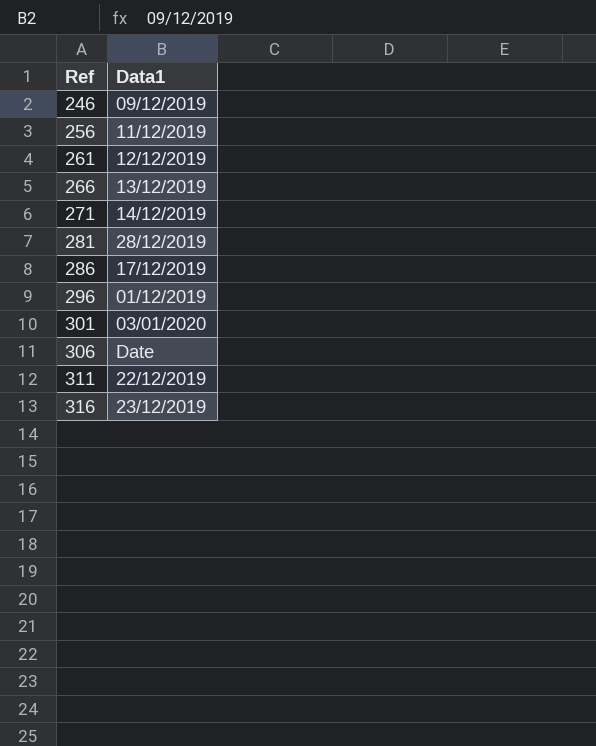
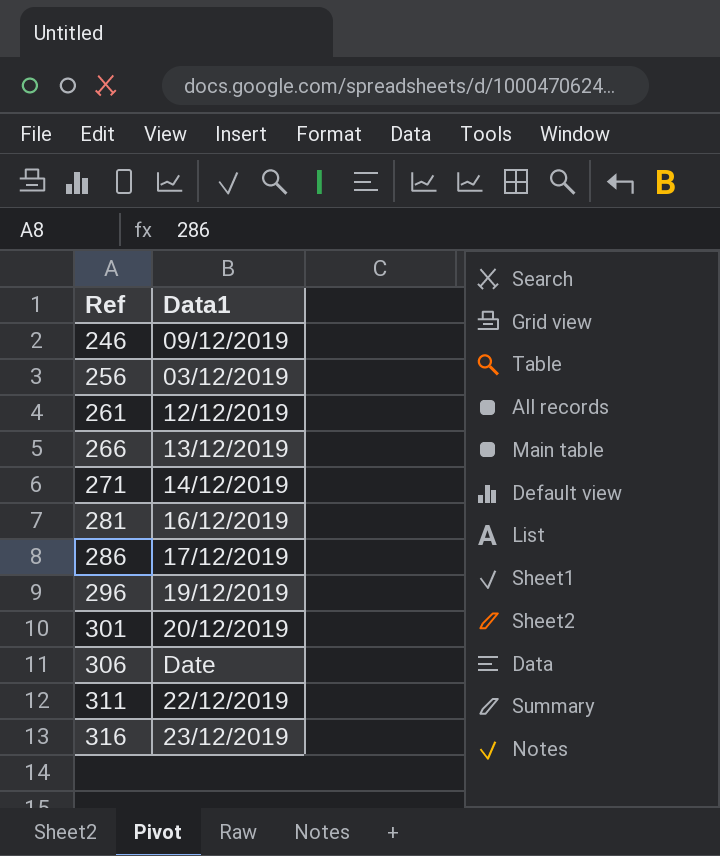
256 | Data1: 11/12/2019 -> 03/12/2019
281 | Data1: 28/12/2019 -> 16/12/2019
296 | Data1: 01/12/2019 -> 19/12/2019
301 | Data1: 03/01/2020 -> 20/12/2019

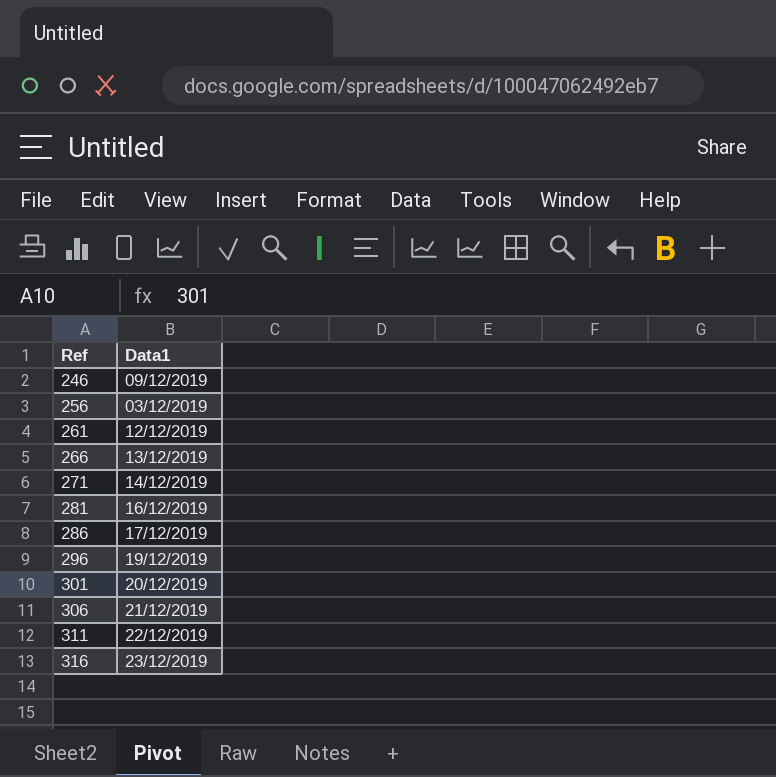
306 | Data1: Date -> 21/12/2019

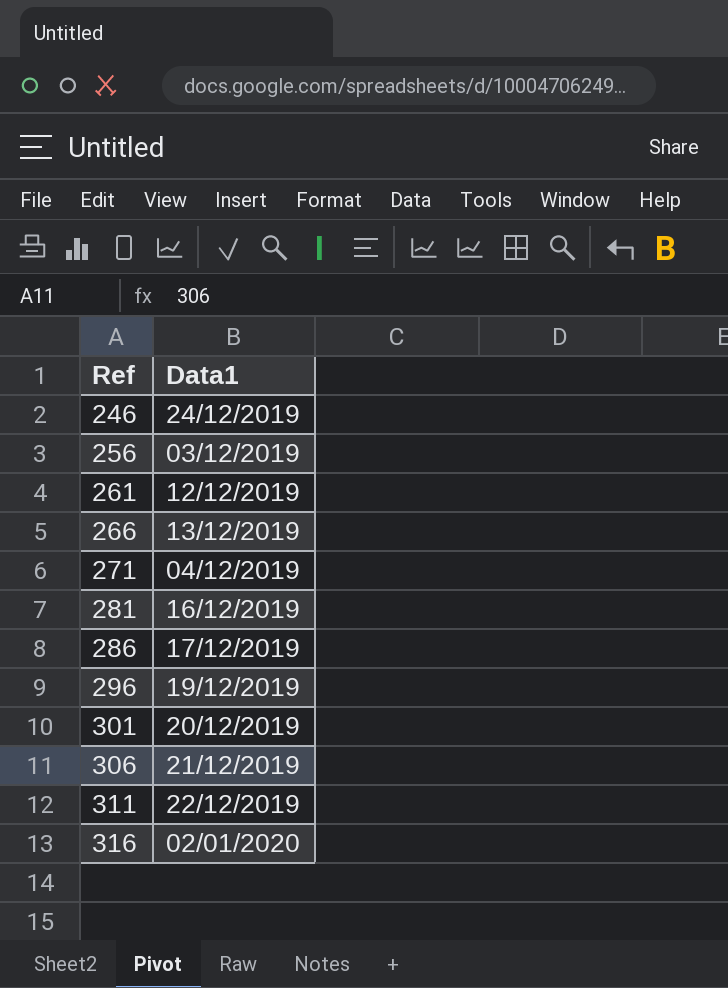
246 | Data1: 09/12/2019 -> 24/12/2019
271 | Data1: 14/12/2019 -> 04/12/2019
316 | Data1: 23/12/2019 -> 02/01/2020

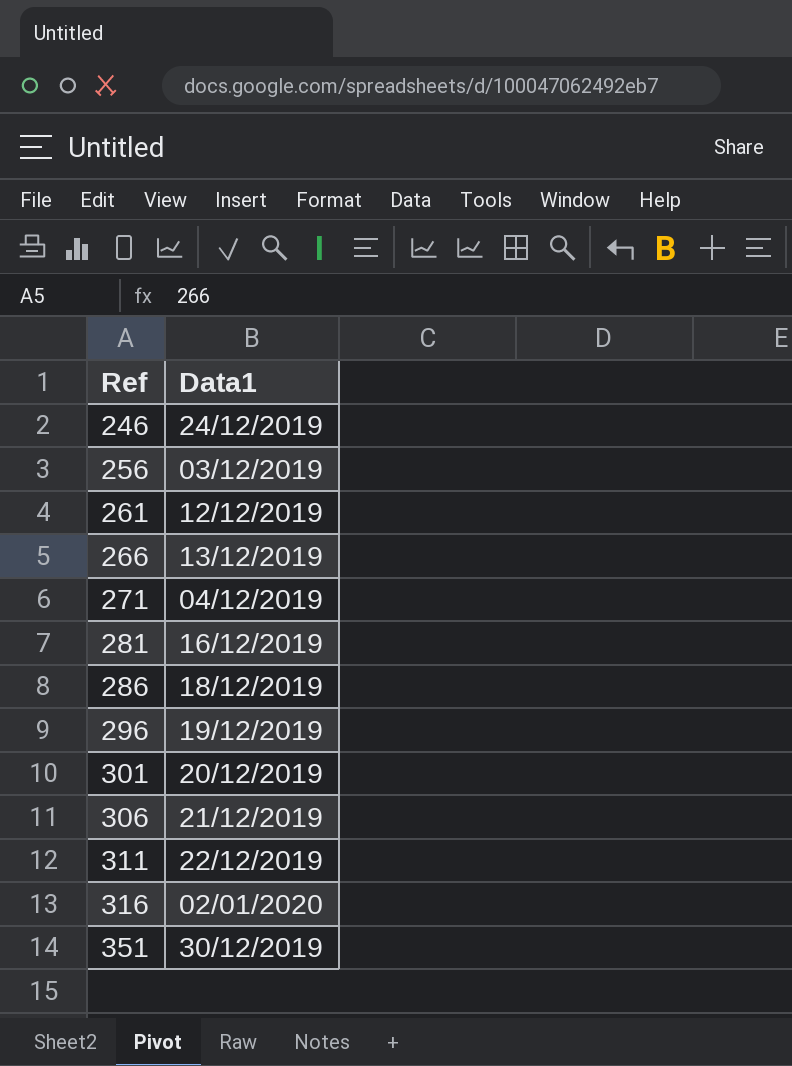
286 | Data1: 17/12/2019 -> 18/12/2019
row 351: none -> 30/12/2019

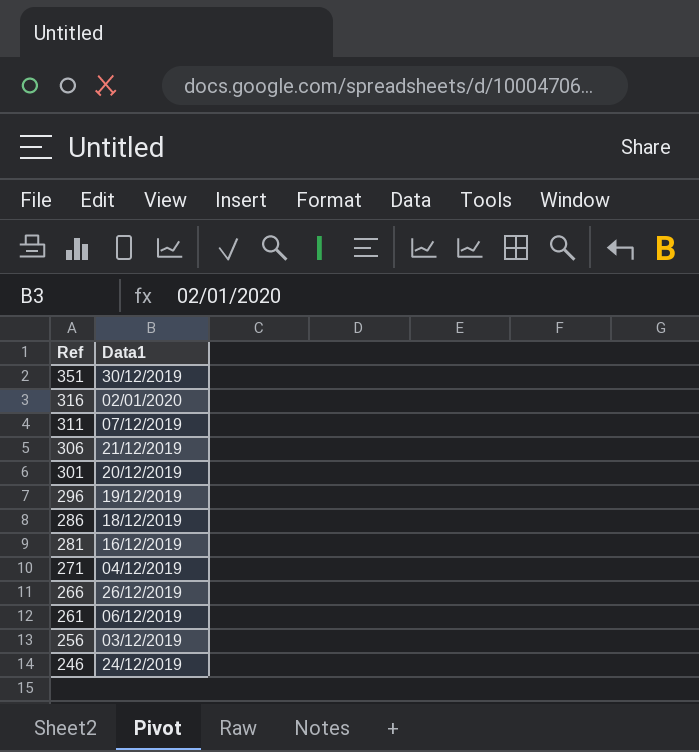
row order: Ref ascending -> Ref descending
311 | Data1: 22/12/2019 -> 07/12/2019
266 | Data1: 13/12/2019 -> 26/12/2019
261 | Data1: 12/12/2019 -> 06/12/2019

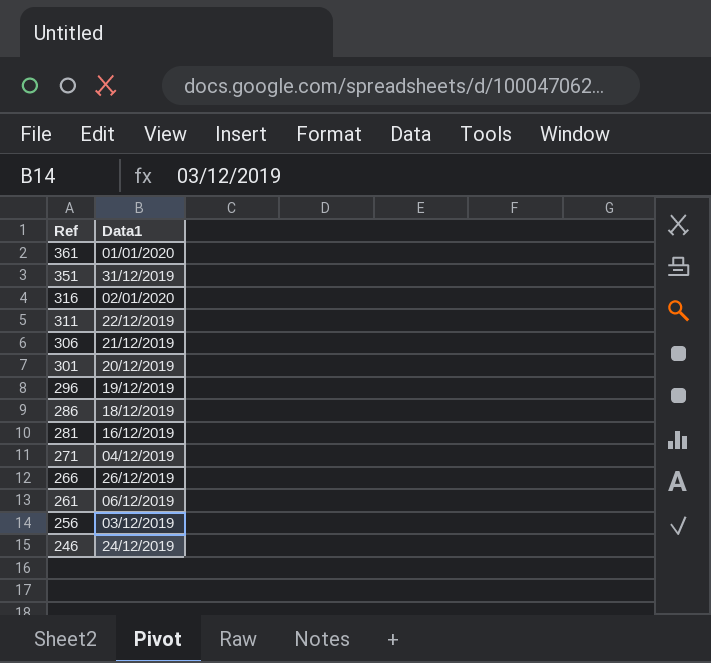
row 361: none -> 01/01/2020
351 | Data1: 30/12/2019 -> 31/12/2019
311 | Data1: 07/12/2019 -> 22/12/2019

